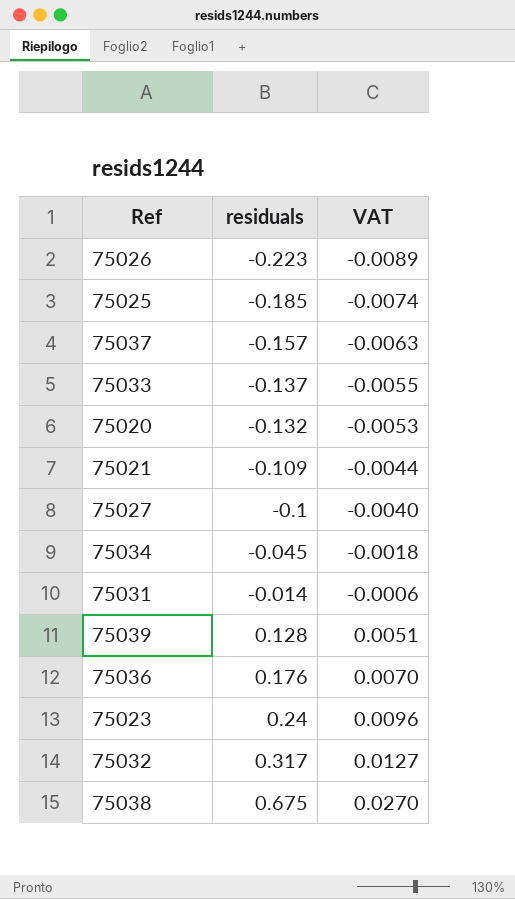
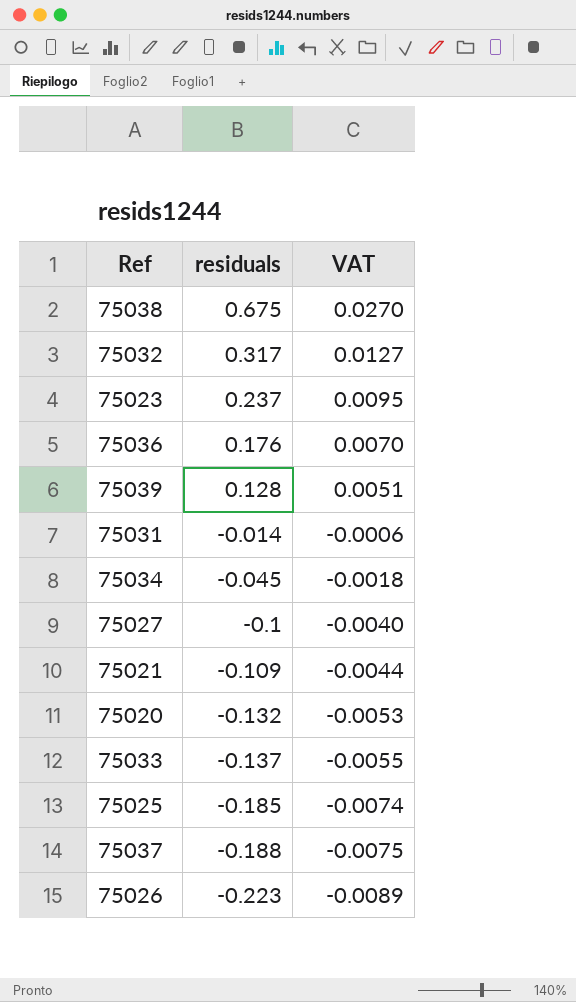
row order: residuals ascending -> residuals descending
75023 | residuals: 0.24 -> 0.237
75023 | VAT: 0.0096 -> 0.0095
75037 | residuals: -0.157 -> -0.188
75037 | VAT: -0.0063 -> -0.0075

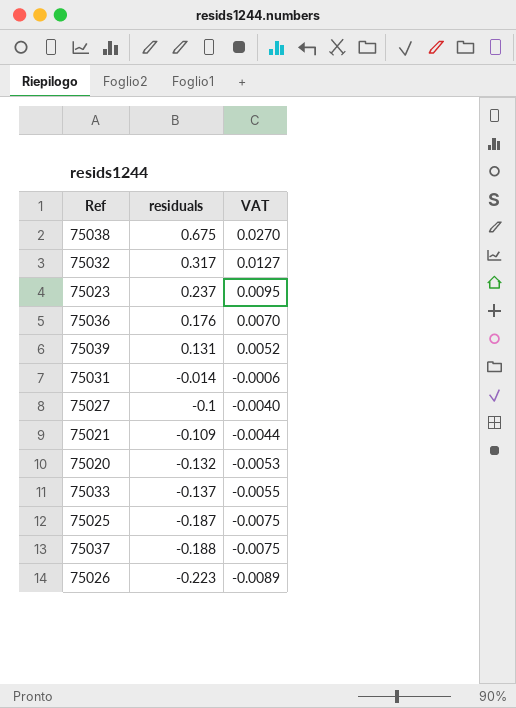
row 75034: -0.045 | -0.0018 -> none
75039 | residuals: 0.128 -> 0.131
75039 | VAT: 0.0051 -> 0.0052
75025 | residuals: -0.185 -> -0.187
75025 | VAT: -0.0074 -> -0.0075

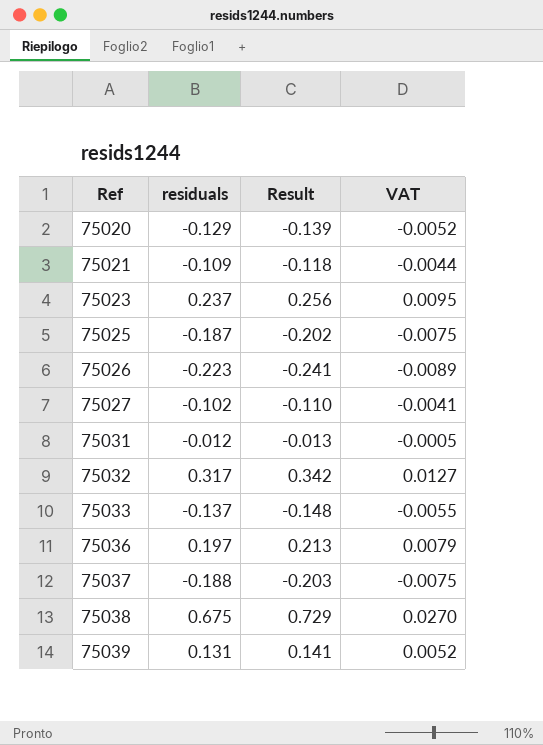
row order: residuals descending -> Ref ascending
column Result | formula: none -> [residuals] * 1.08
75020 | residuals: -0.132 -> -0.129
75020 | VAT: -0.0053 -> -0.0052
75027 | residuals: -0.1 -> -0.102
75027 | VAT: -0.0040 -> -0.0041
75031 | residuals: -0.014 -> -0.012
75031 | VAT: -0.0006 -> -0.0005
75036 | residuals: 0.176 -> 0.197
75036 | VAT: 0.0070 -> 0.0079

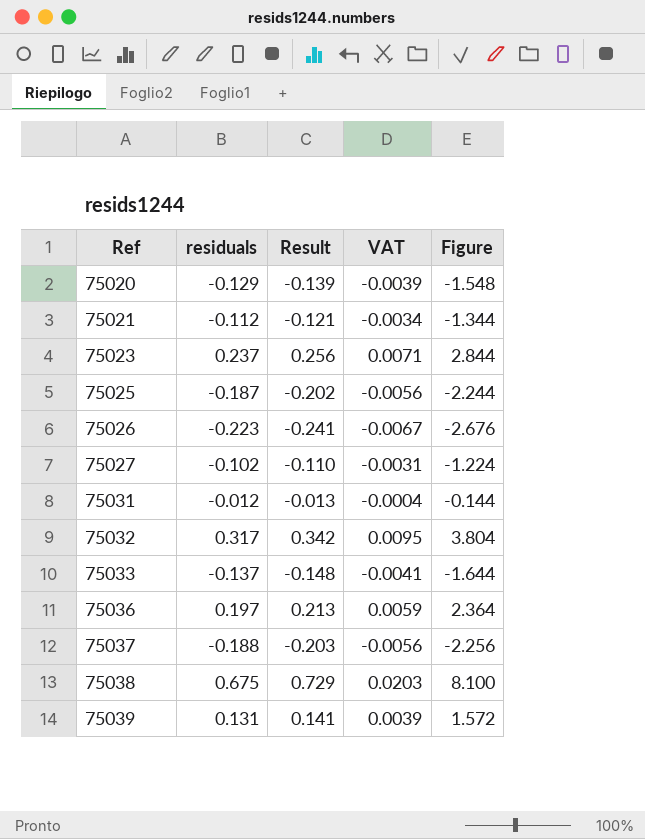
column VAT | formula: [residuals] * 0.04 -> [residuals] * 0.03
column Figure | formula: none -> [residuals] * 12
75021 | residuals: -0.109 -> -0.112
75021 | Result: -0.118 -> -0.121

